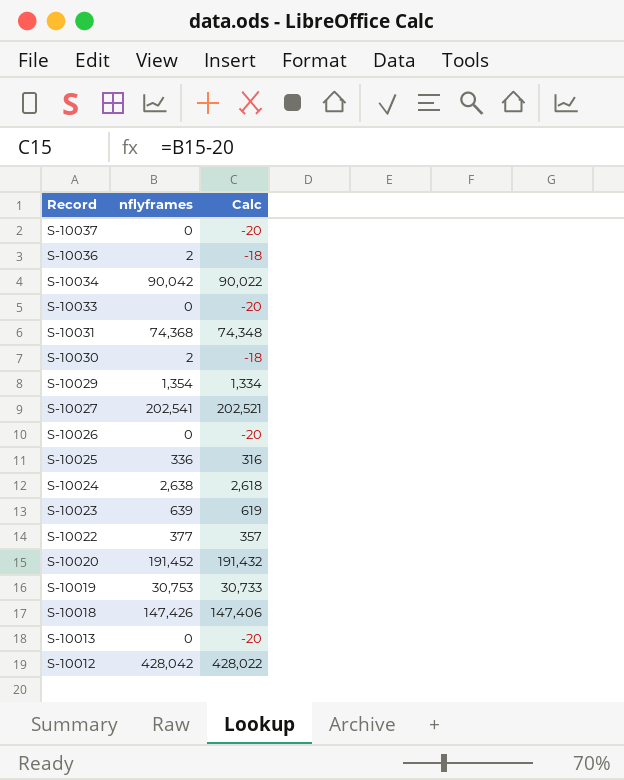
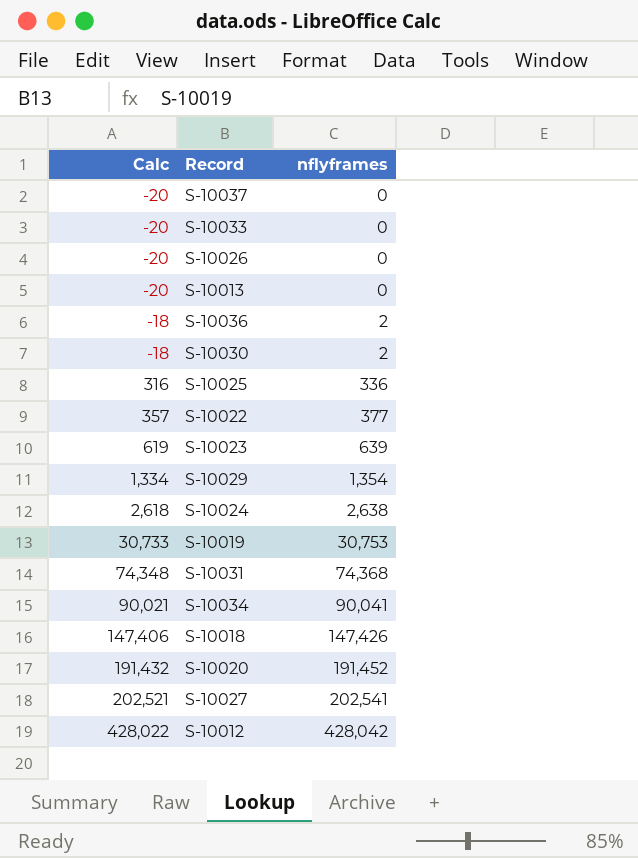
row order: Record descending -> Calc ascending
column Calc | position: 3 -> 1
S-10034 | Calc: 90,022 -> 90,021
S-10034 | nflyframes: 90,042 -> 90,041

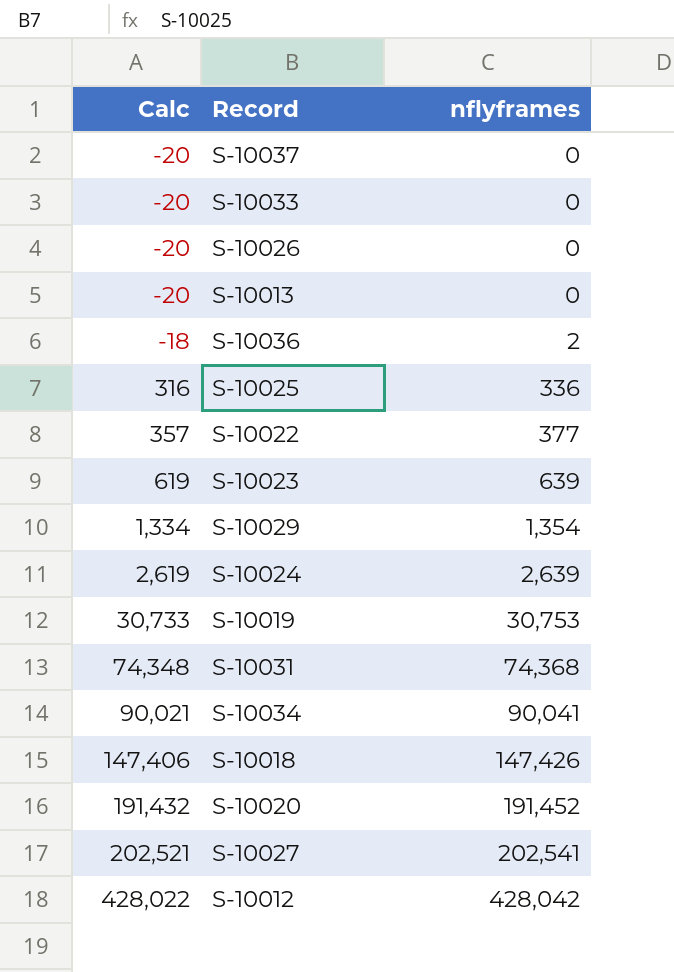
row S-10030: -18 | 2 -> none
S-10024 | Calc: 2,618 -> 2,619
S-10024 | nflyframes: 2,638 -> 2,639

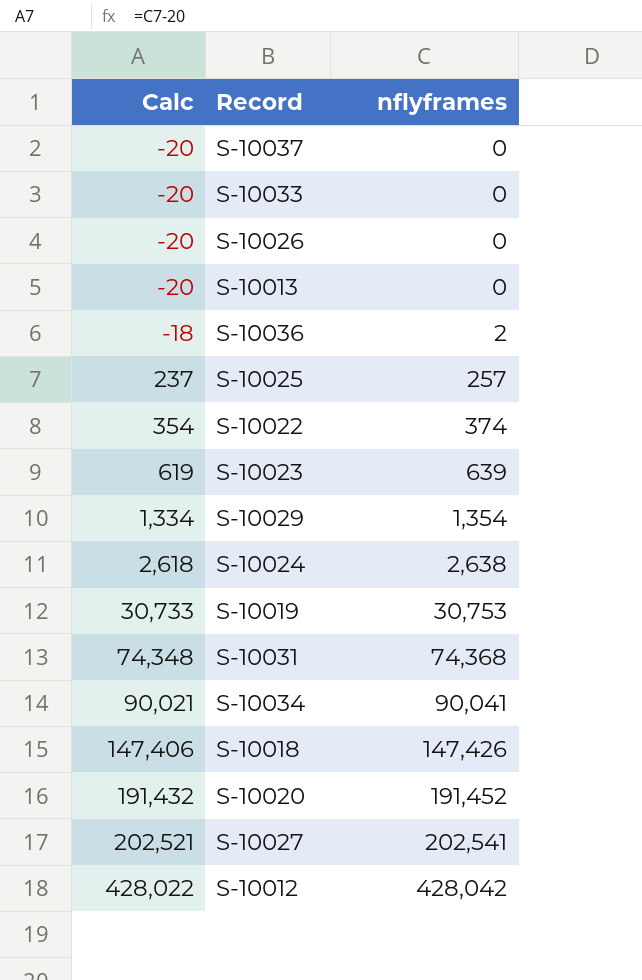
S-10025 | Calc: 316 -> 237
S-10025 | nflyframes: 336 -> 257
S-10022 | Calc: 357 -> 354
S-10022 | nflyframes: 377 -> 374
S-10024 | Calc: 2,619 -> 2,618
S-10024 | nflyframes: 2,639 -> 2,638

